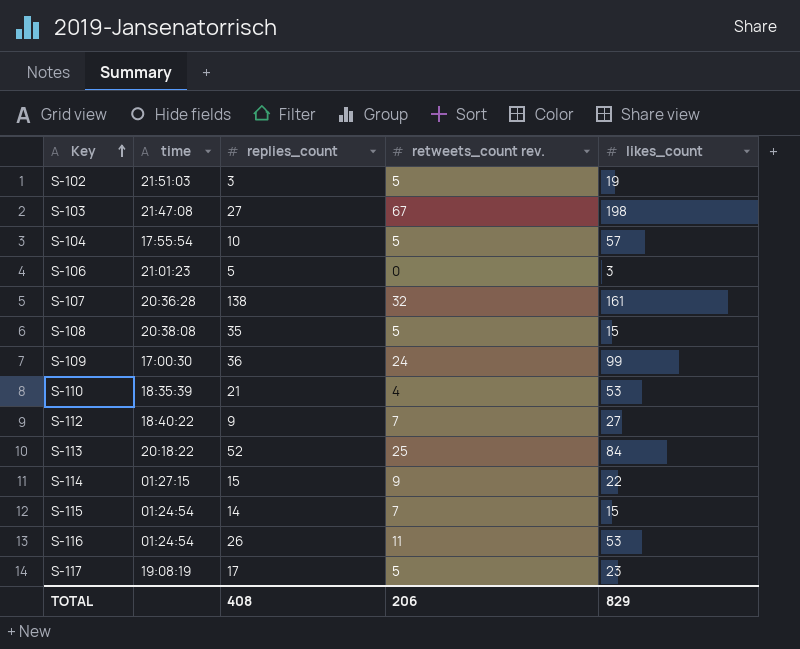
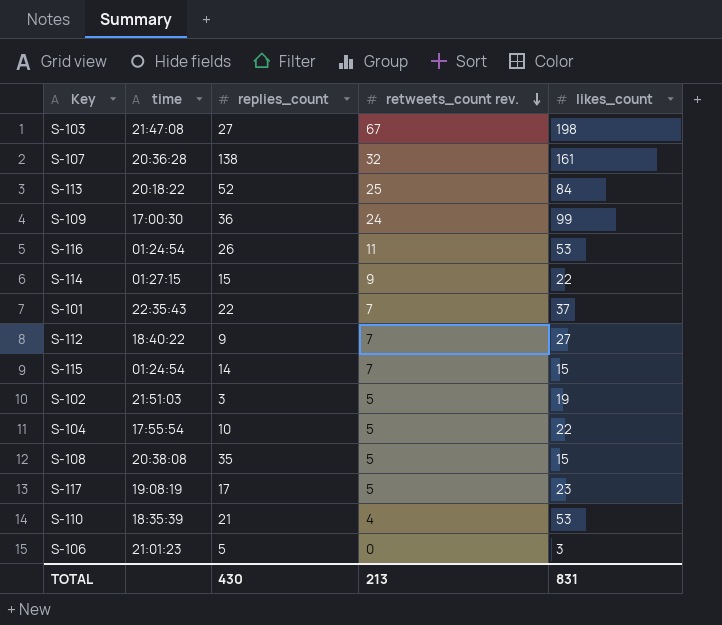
row order: Key ascending -> retweets_count rev. descending
row S-101: none -> 22:35:43 | 22 | 7 | 37
S-104 | likes_count: 57 -> 22
TOTAL | replies_count: 408 -> 430
TOTAL | retweets_count rev.: 206 -> 213
TOTAL | likes_count: 829 -> 831

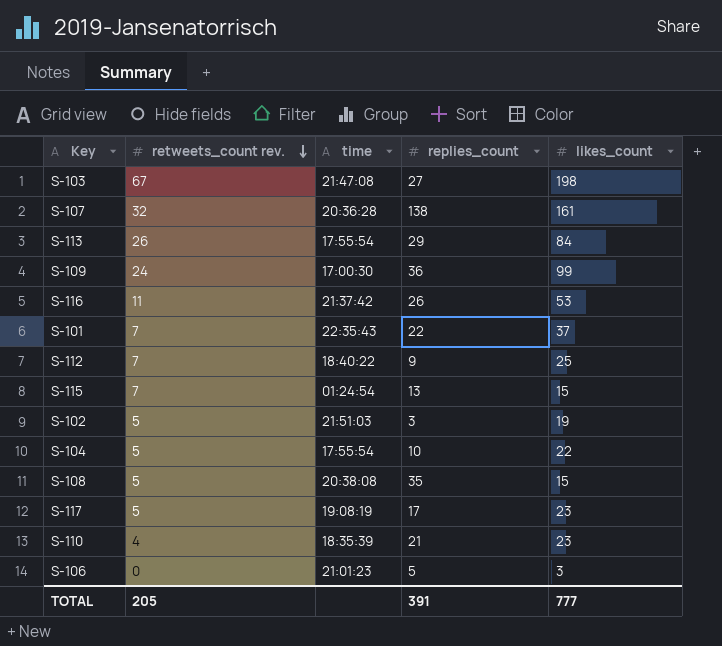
column retweets_count rev. | position: 4 -> 2
row S-114: 01:27:15 | 15 | 9 | 22 -> none
S-113 | retweets_count rev.: 25 -> 26
S-113 | time: 20:18:22 -> 17:55:54
S-113 | replies_count: 52 -> 29
S-116 | time: 01:24:54 -> 21:37:42
S-112 | likes_count: 27 -> 25
S-115 | replies_count: 14 -> 13
S-110 | likes_count: 53 -> 23
TOTAL | retweets_count rev.: 213 -> 205
TOTAL | replies_count: 430 -> 391
TOTAL | likes_count: 831 -> 777

